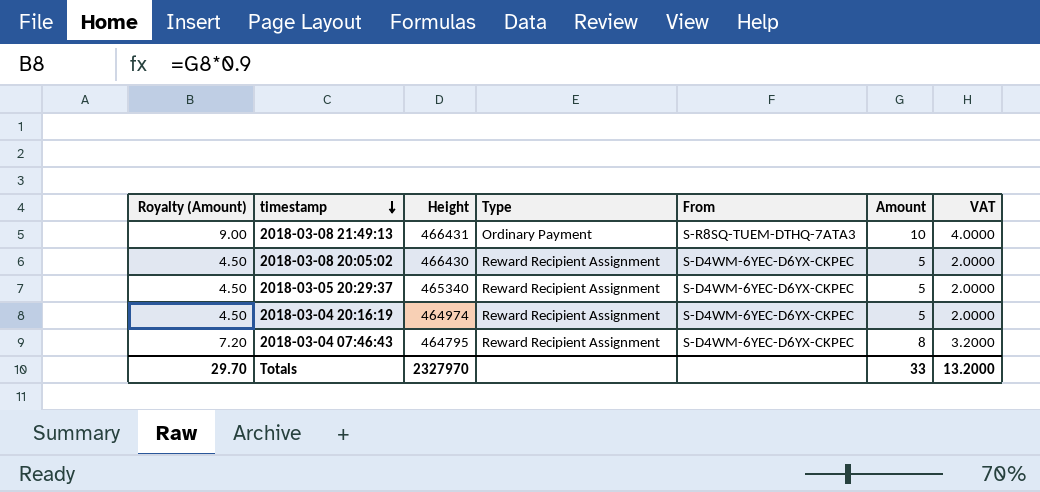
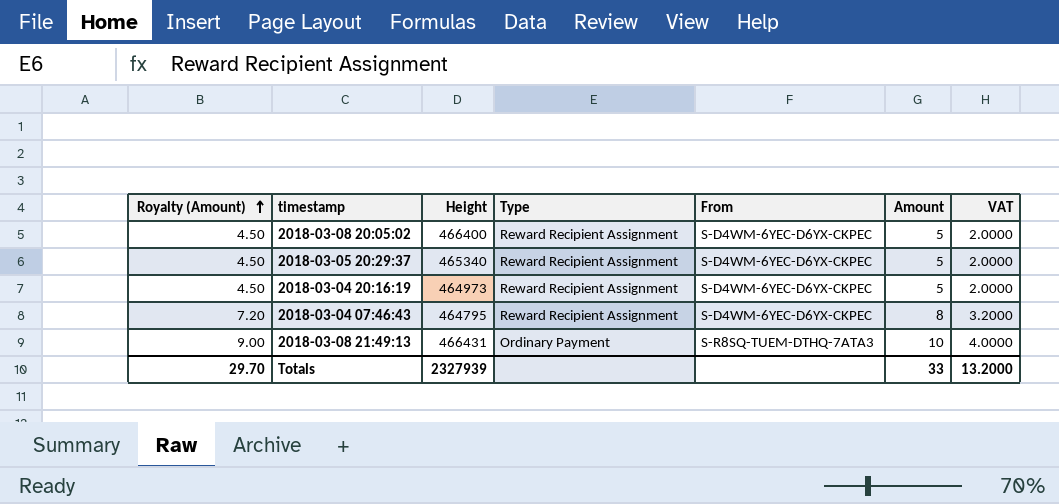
row order: timestamp descending -> Royalty (Amount) ascending
2018-03-08 20:05:02 | Height: 466430 -> 466400
2018-03-04 20:16:19 | Height: 464974 -> 464973
Totals | Height: 2327970 -> 2327939

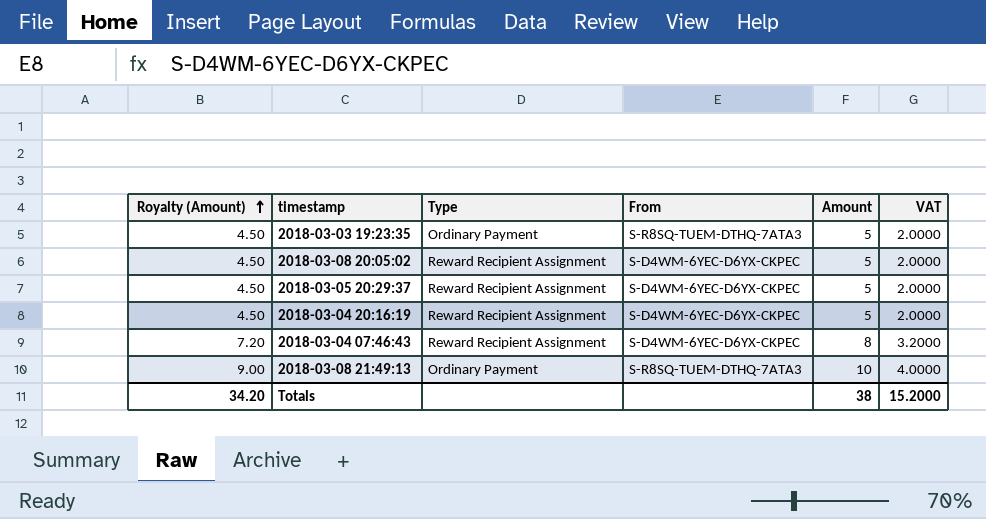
column Height | position: 3 -> none
row 2018-03-03 19:23:35: none -> 4.50 | Ordinary Payment | S-R8SQ-TUEM-DTHQ-7ATA3 | 5 | 2.0000
Totals | Royalty (Amount): 29.70 -> 34.20
Totals | Amount: 33 -> 38
Totals | VAT: 13.2000 -> 15.2000

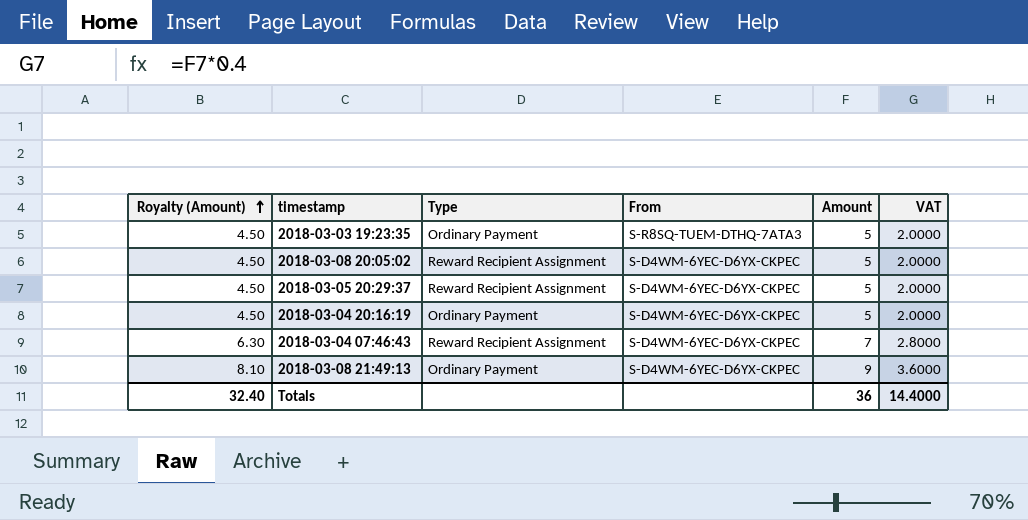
2018-03-04 20:16:19 | Type: Reward Recipient Assignment -> Ordinary Payment
2018-03-04 07:46:43 | Royalty (Amount): 7.20 -> 6.30
2018-03-04 07:46:43 | Amount: 8 -> 7
2018-03-04 07:46:43 | VAT: 3.2000 -> 2.8000
2018-03-08 21:49:13 | Royalty (Amount): 9.00 -> 8.10
2018-03-08 21:49:13 | From: S-R8SQ-TUEM-DTHQ-7ATA3 -> S-D4WM-6YEC-D6YX-CKPEC
2018-03-08 21:49:13 | Amount: 10 -> 9
2018-03-08 21:49:13 | VAT: 4.0000 -> 3.6000
Totals | Royalty (Amount): 34.20 -> 32.40
Totals | Amount: 38 -> 36
Totals | VAT: 15.2000 -> 14.4000

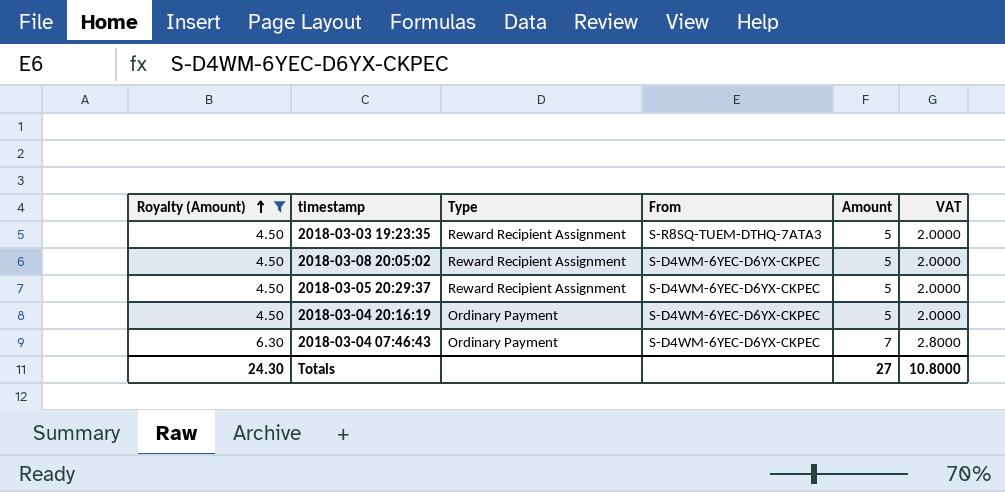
filter: none -> Royalty (Amount) != 8.10
2018-03-03 19:23:35 | Type: Ordinary Payment -> Reward Recipient Assignment
2018-03-04 07:46:43 | Type: Reward Recipient Assignment -> Ordinary Payment
Totals | Royalty (Amount): 32.40 -> 24.30
Totals | Amount: 36 -> 27
Totals | VAT: 14.4000 -> 10.8000

